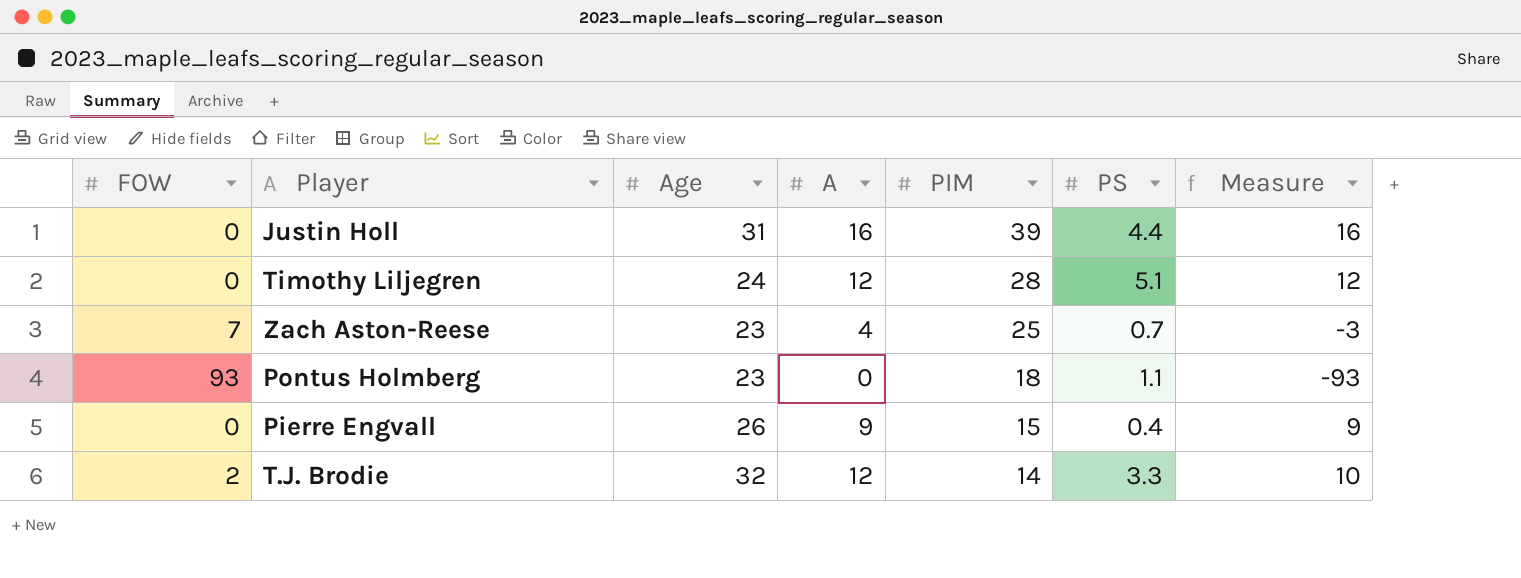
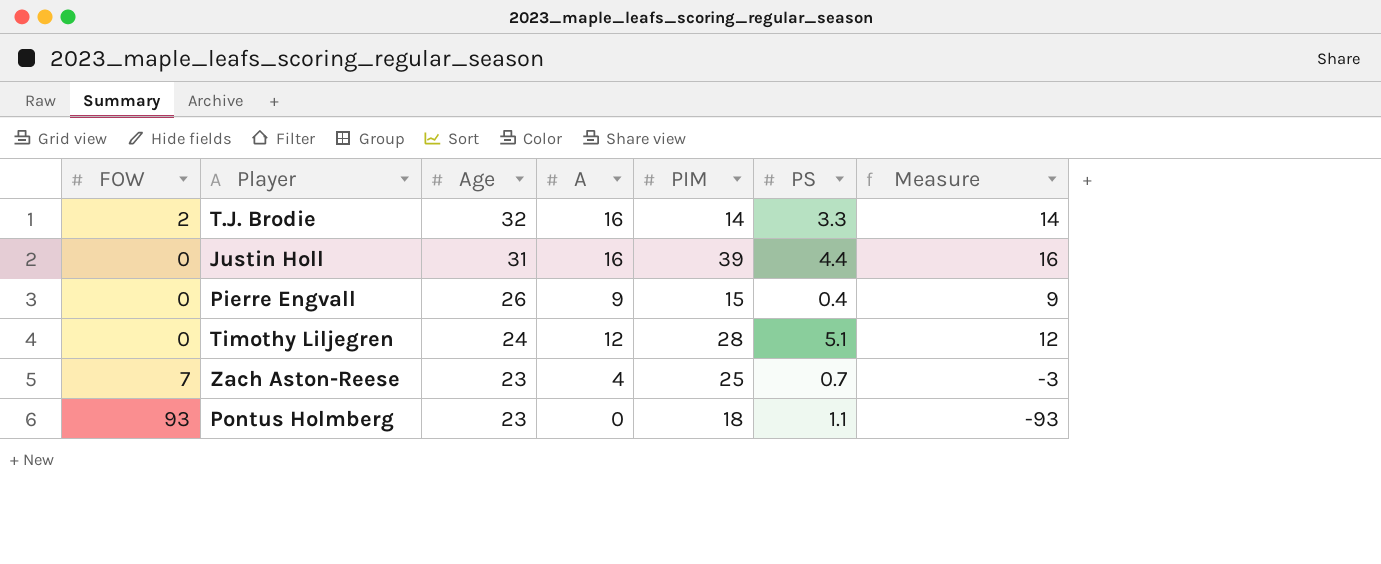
row order: PIM descending -> Age descending
T.J. Brodie | A: 12 -> 16
T.J. Brodie | Measure: 10 -> 14

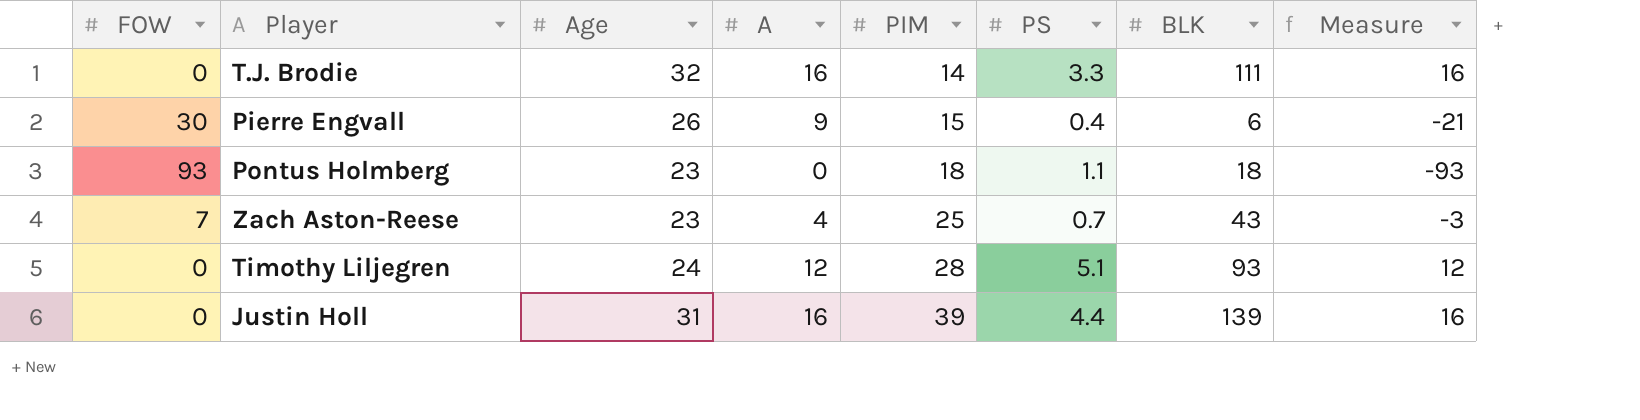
row order: Age descending -> PIM ascending
column BLK | position: none -> 7
T.J. Brodie | FOW: 2 -> 0
T.J. Brodie | Measure: 14 -> 16
Pierre Engvall | FOW: 0 -> 30
Pierre Engvall | Measure: 9 -> -21

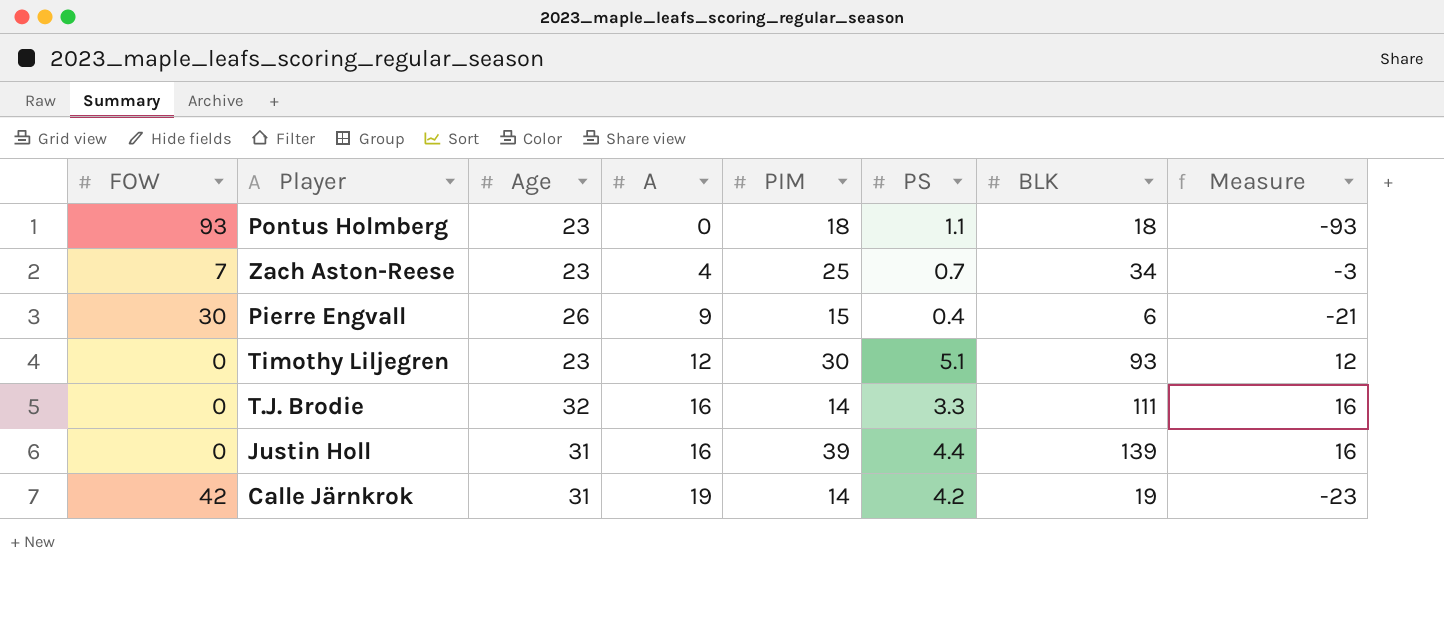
row order: PIM ascending -> A ascending
Zach Aston-Reese | BLK: 43 -> 34
Timothy Liljegren | Age: 24 -> 23
Timothy Liljegren | PIM: 28 -> 30
row Calle Järnkrok: none -> 42 | 31 | 19 | 14 | 4.2 | 19 | -23

